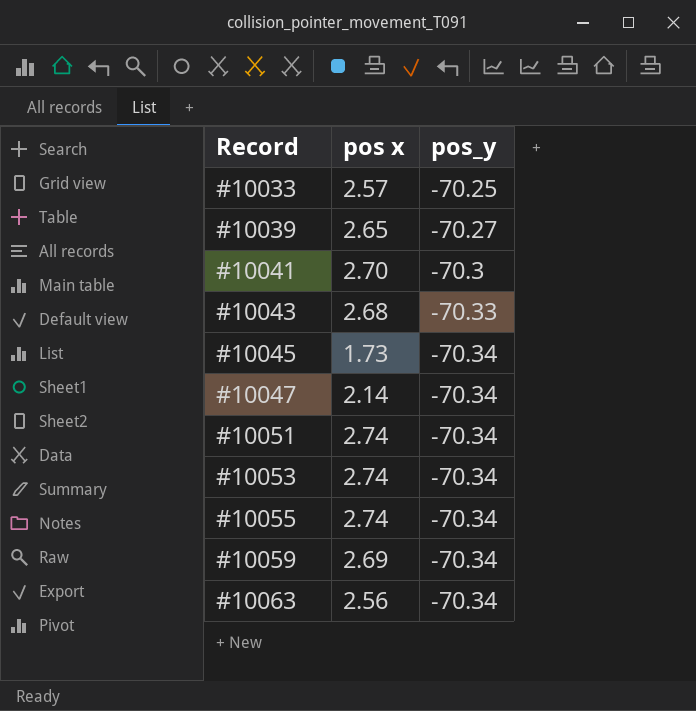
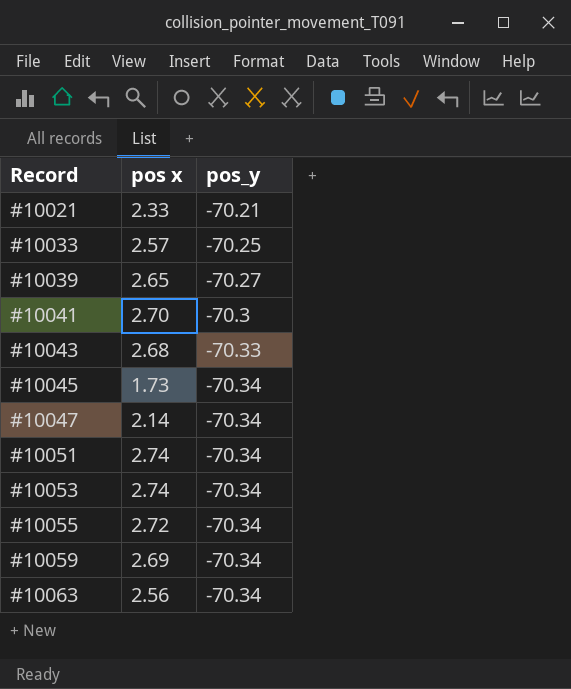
row #10021: none -> 2.33 | -70.21
#10055 | pos x: 2.74 -> 2.72

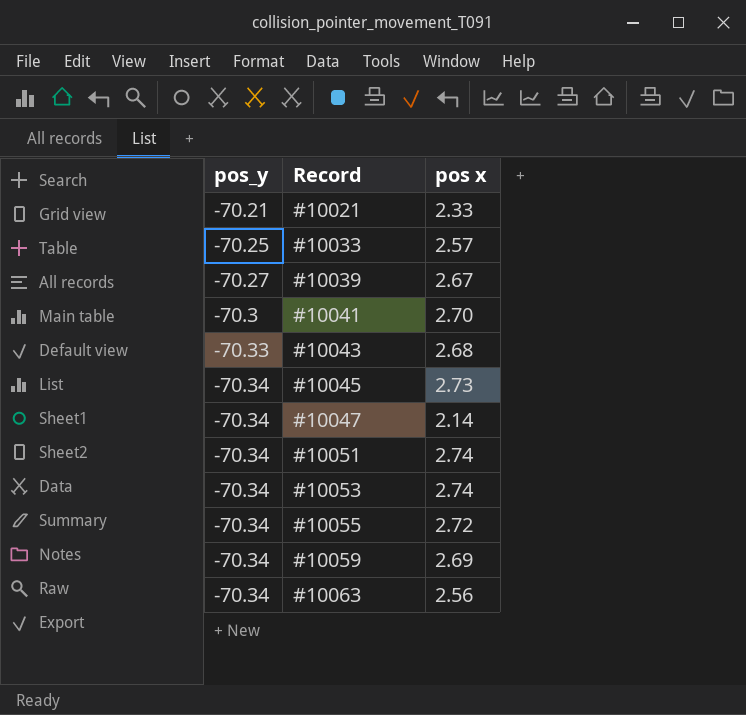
column pos_y | position: 3 -> 1
#10039 | pos x: 2.65 -> 2.67
#10045 | pos x: 1.73 -> 2.73

